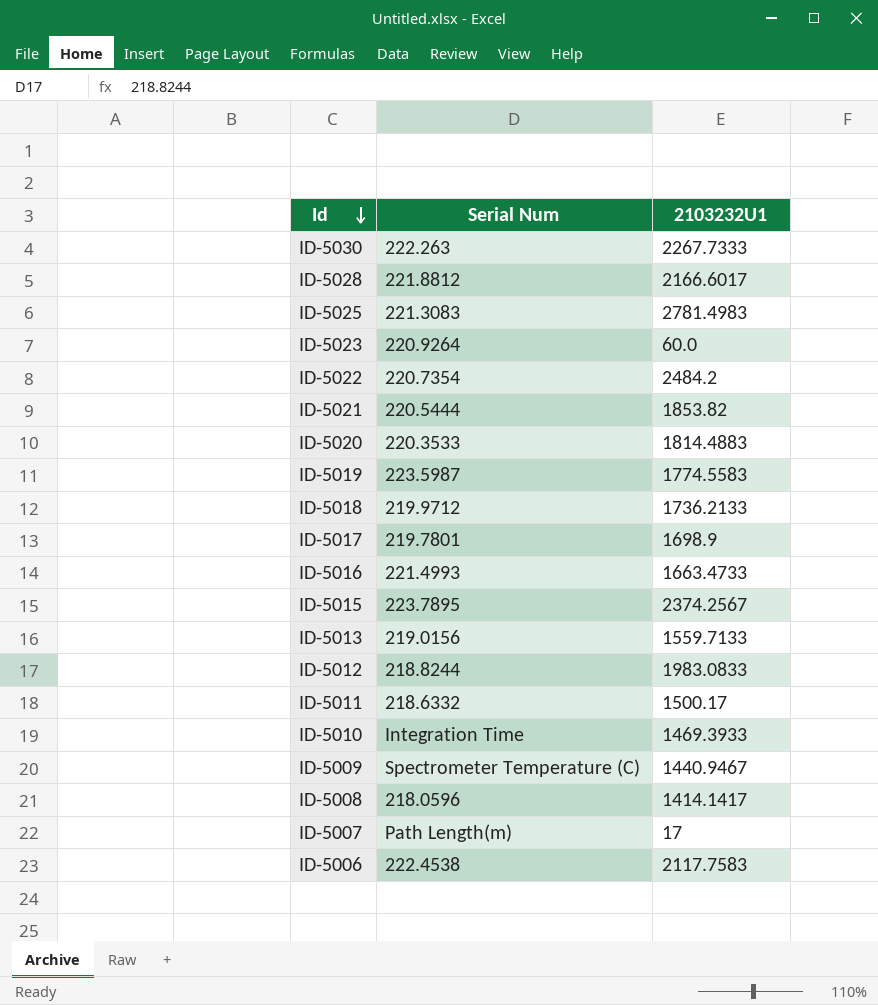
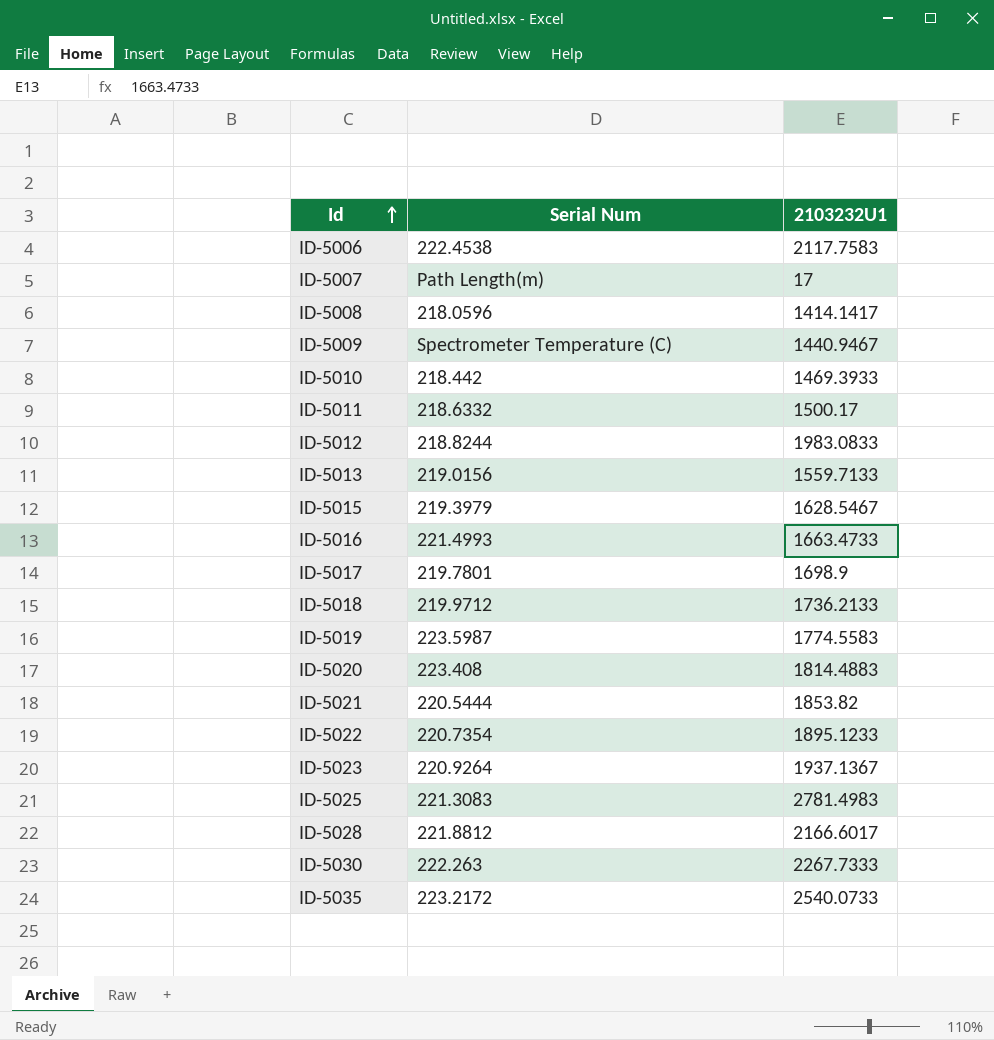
row order: Id descending -> Id ascending
ID-5010 | Serial Num: Integration Time -> 218.442
ID-5015 | Serial Num: 223.7895 -> 219.3979
ID-5015 | 2103232U1: 2374.2567 -> 1628.5467
ID-5020 | Serial Num: 220.3533 -> 223.408
ID-5022 | 2103232U1: 2484.2 -> 1895.1233
ID-5023 | 2103232U1: 60.0 -> 1937.1367
row ID-5035: none -> 223.2172 | 2540.0733

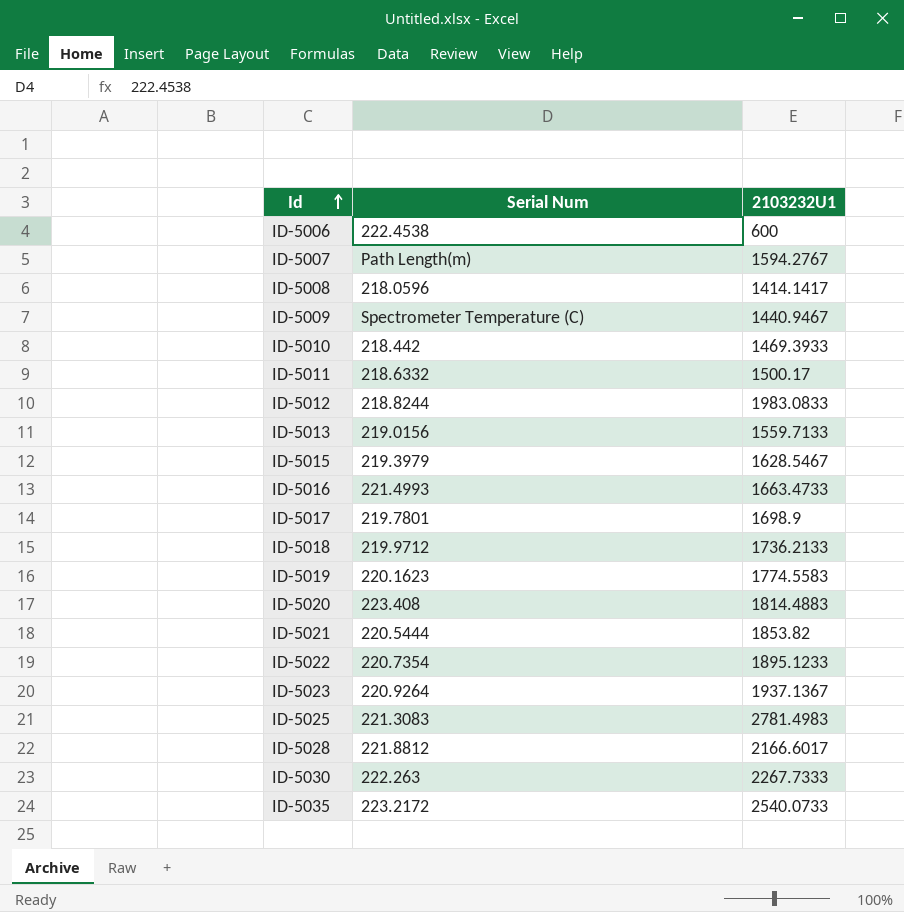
ID-5006 | 2103232U1: 2117.7583 -> 600
ID-5007 | 2103232U1: 17 -> 1594.2767
ID-5019 | Serial Num: 223.5987 -> 220.1623

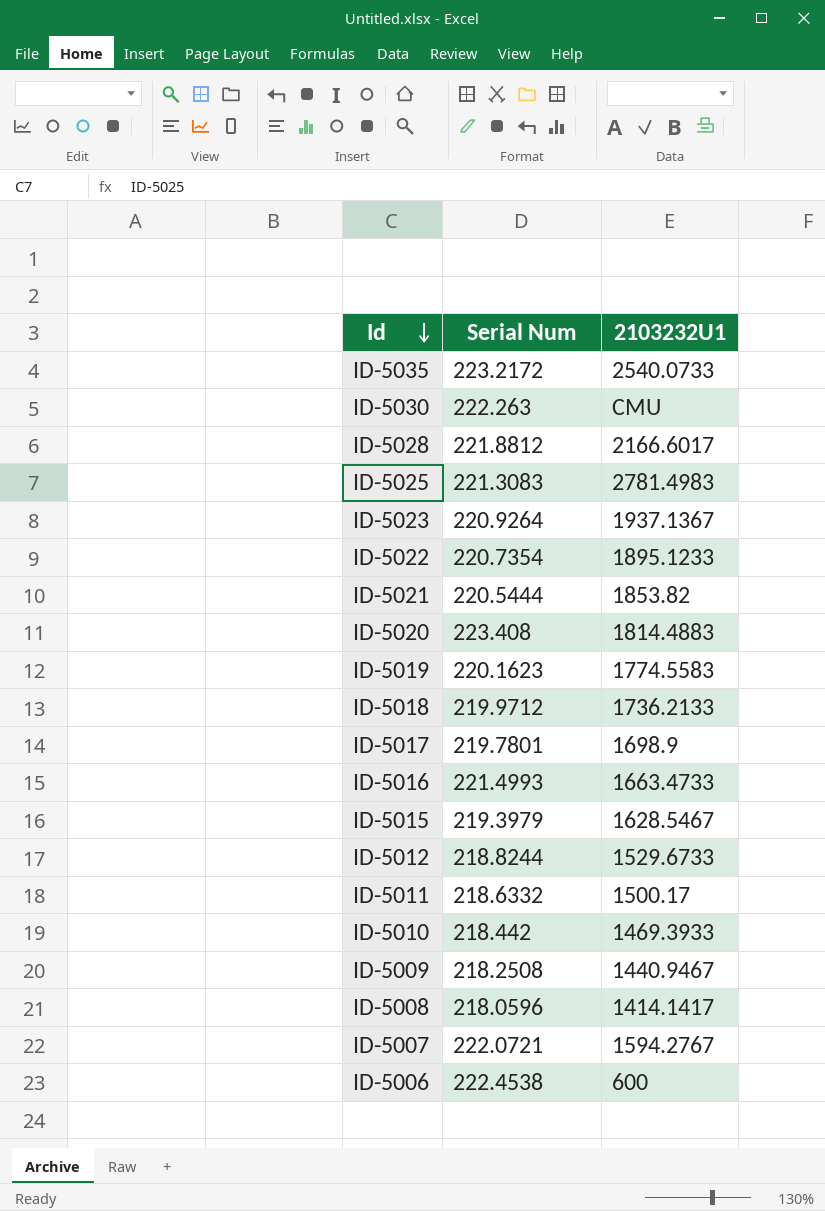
row order: Id ascending -> Id descending
row ID-5013: 219.0156 | 1559.7133 -> none
ID-5030 | 2103232U1: 2267.7333 -> CMU
ID-5012 | 2103232U1: 1983.0833 -> 1529.6733
ID-5009 | Serial Num: Spectrometer Temperature (C) -> 218.2508
ID-5007 | Serial Num: Path Length(m) -> 222.0721

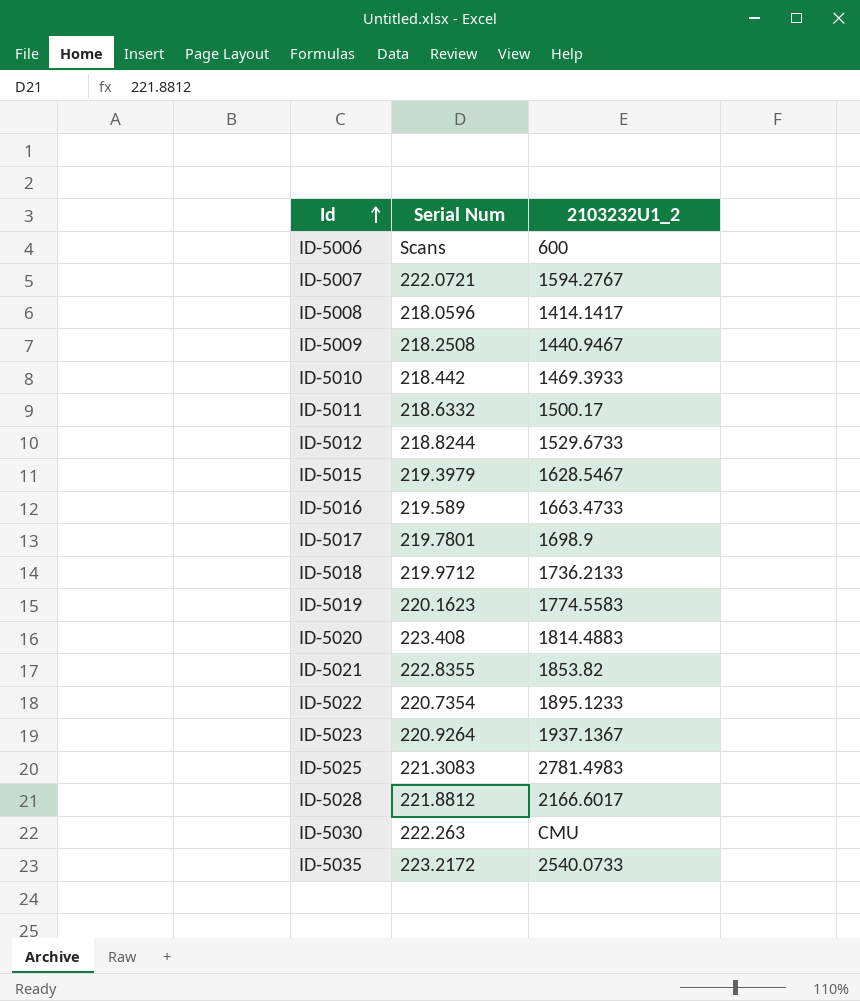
row order: Id descending -> Id ascending
column name: 2103232U1 -> 2103232U1_2
ID-5006 | Serial Num: 222.4538 -> Scans
ID-5016 | Serial Num: 221.4993 -> 219.589
ID-5021 | Serial Num: 220.5444 -> 222.8355

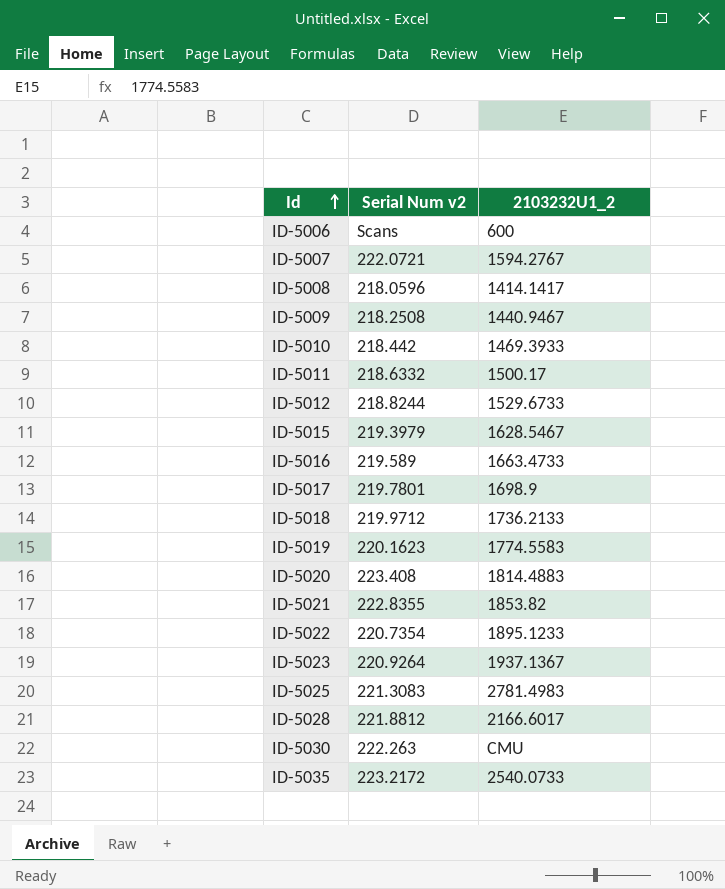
column name: Serial Num -> Serial Num v2

